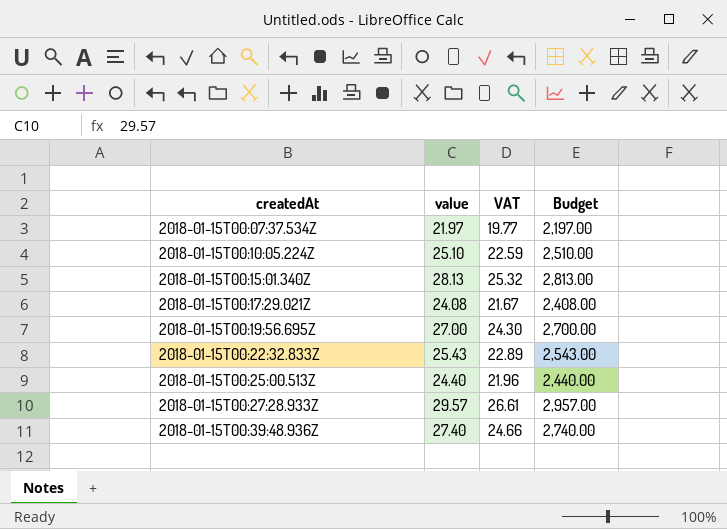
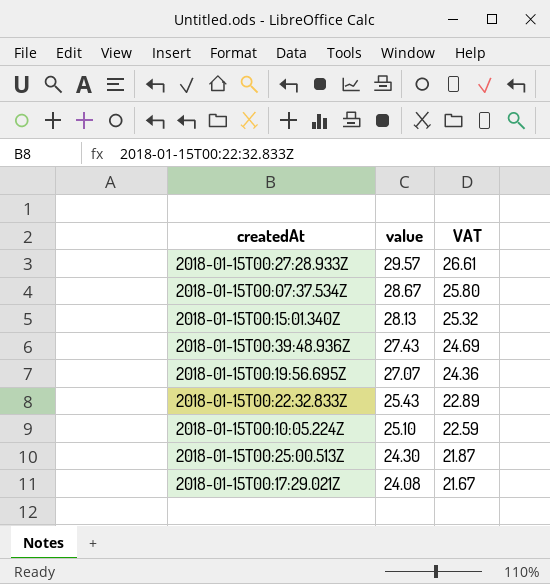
row order: createdAt ascending -> value descending
column Budget | formula: [value] * 100 -> none
2018-01-15T00:07:37.534Z | value: 21.97 -> 28.67
2018-01-15T00:07:37.534Z | VAT: 19.77 -> 25.80
2018-01-15T00:39:48.936Z | value: 27.40 -> 27.43
2018-01-15T00:39:48.936Z | VAT: 24.66 -> 24.69
2018-01-15T00:19:56.695Z | value: 27.00 -> 27.07
2018-01-15T00:19:56.695Z | VAT: 24.30 -> 24.36
2018-01-15T00:25:00.513Z | value: 24.40 -> 24.30
2018-01-15T00:25:00.513Z | VAT: 21.96 -> 21.87

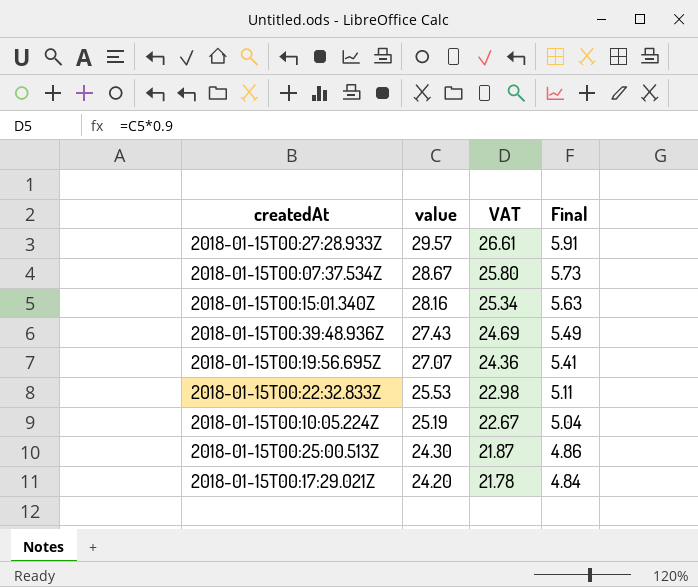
column Final | formula: none -> [value] * 0.2
2018-01-15T00:15:01.340Z | value: 28.13 -> 28.16
2018-01-15T00:15:01.340Z | VAT: 25.32 -> 25.34
2018-01-15T00:22:32.833Z | value: 25.43 -> 25.53
2018-01-15T00:22:32.833Z | VAT: 22.89 -> 22.98
2018-01-15T00:10:05.224Z | value: 25.10 -> 25.19
2018-01-15T00:10:05.224Z | VAT: 22.59 -> 22.67
2018-01-15T00:17:29.021Z | value: 24.08 -> 24.20
2018-01-15T00:17:29.021Z | VAT: 21.67 -> 21.78

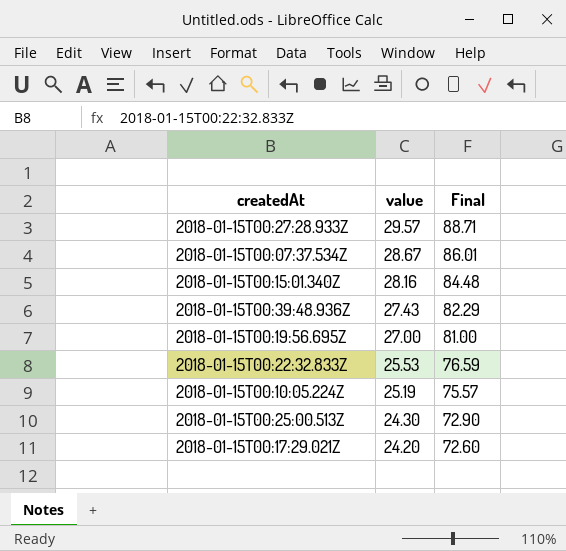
column VAT | formula: [value] * 0.9 -> none
column Final | formula: [value] * 0.2 -> [value] * 3
2018-01-15T00:19:56.695Z | value: 27.07 -> 27.00

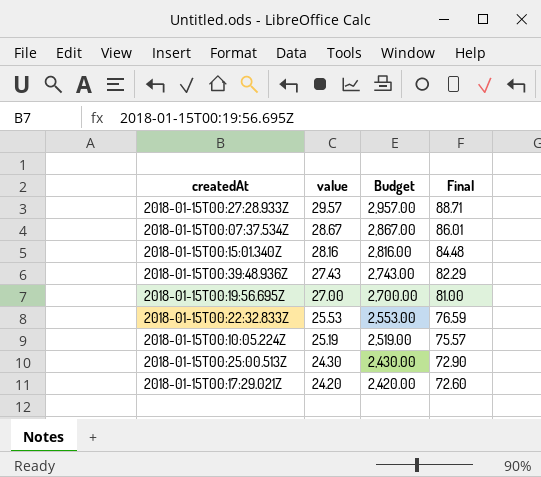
column Budget | formula: none -> [value] * 100

